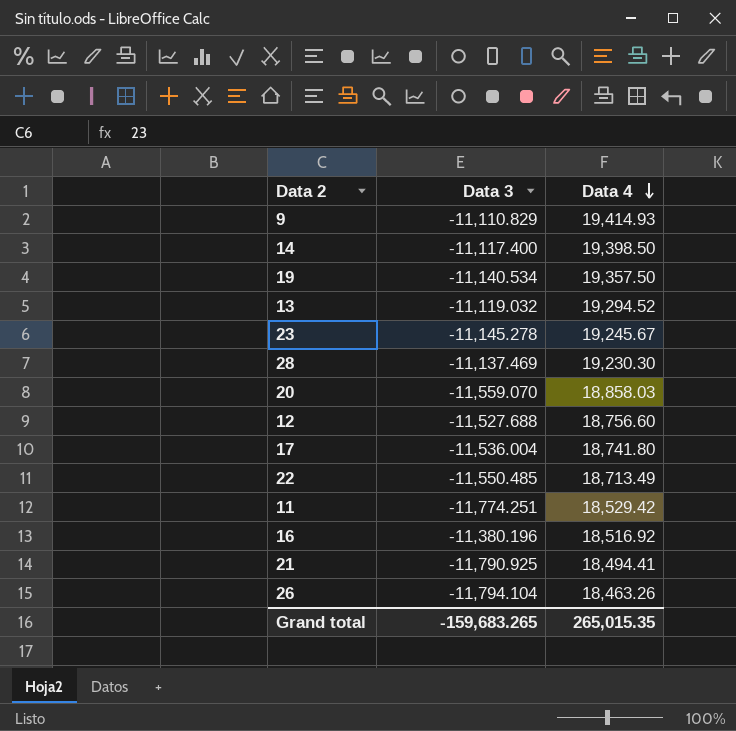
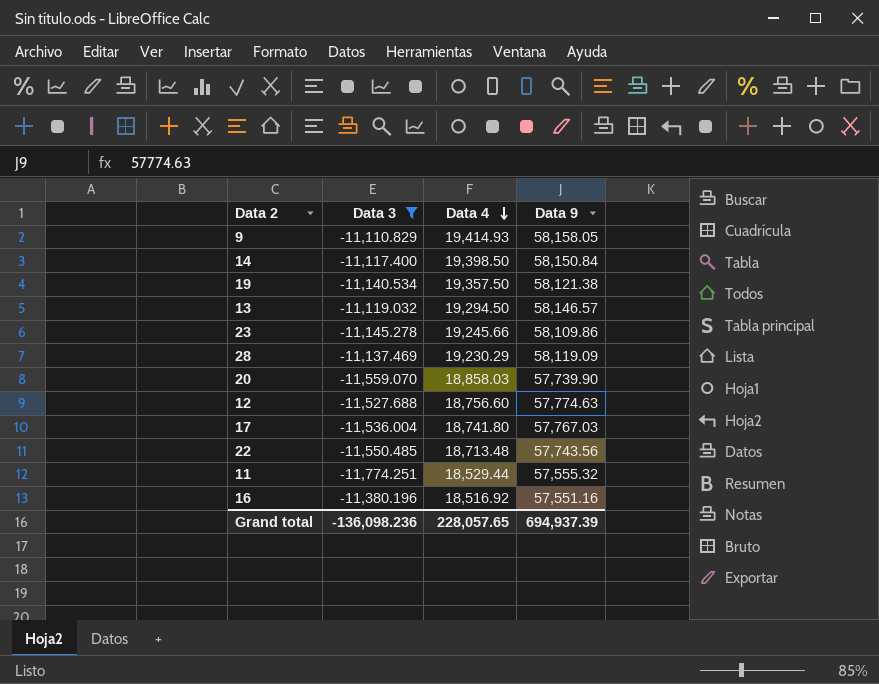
filter: none -> Data 3 >= -11,774.251
column Data 9 | position: none -> 4
13 | Data 4: 19,294.52 -> 19,294.50
23 | Data 4: 19,245.67 -> 19,245.66
28 | Data 4: 19,230.30 -> 19,230.29
22 | Data 4: 18,713.49 -> 18,713.48
11 | Data 4: 18,529.42 -> 18,529.44
Grand total | Data 3: -159,683.265 -> -136,098.236
Grand total | Data 4: 265,015.35 -> 228,057.65

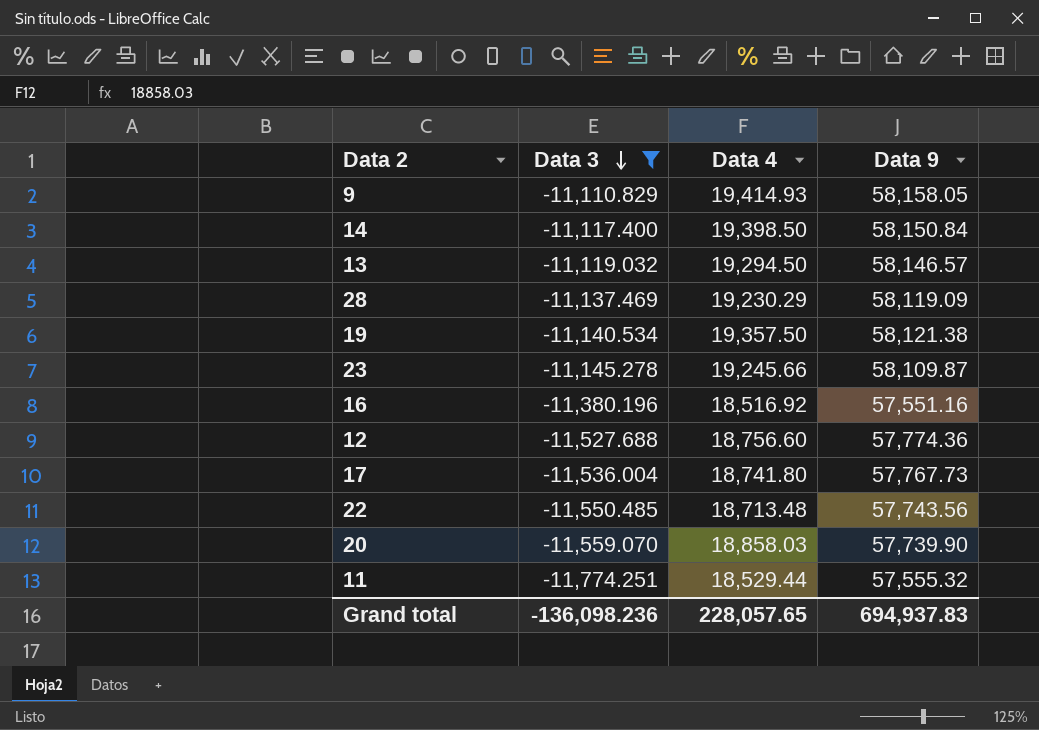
row order: Data 4 descending -> Data 3 descending
23 | Data 9: 58,109.86 -> 58,109.87
12 | Data 9: 57,774.63 -> 57,774.36
17 | Data 9: 57,767.03 -> 57,767.73
Grand total | Data 9: 694,937.39 -> 694,937.83

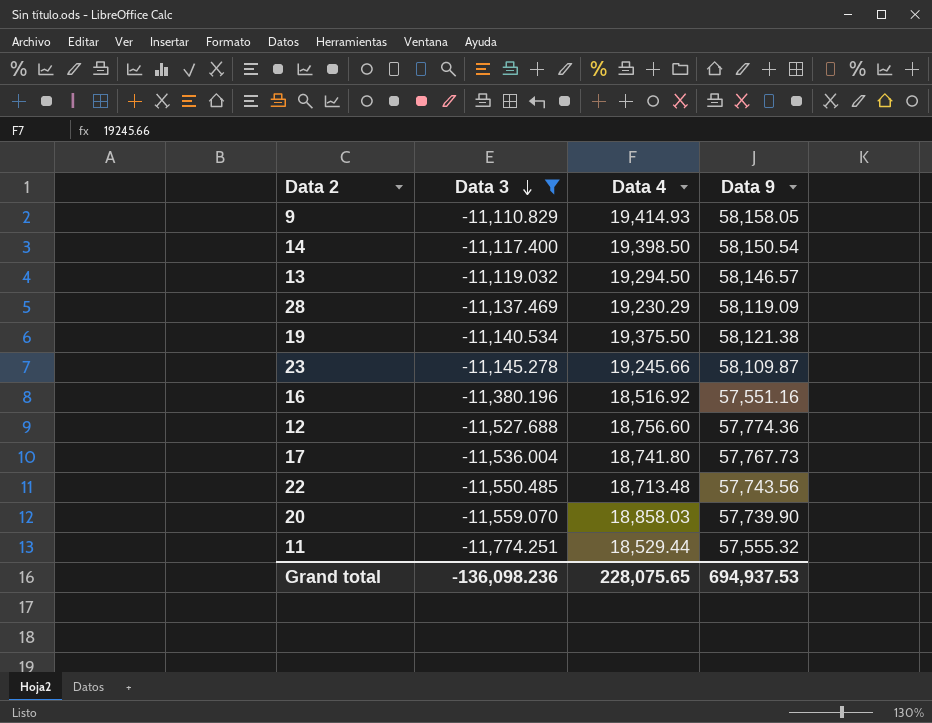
14 | Data 9: 58,150.84 -> 58,150.54
19 | Data 4: 19,357.50 -> 19,375.50
Grand total | Data 4: 228,057.65 -> 228,075.65
Grand total | Data 9: 694,937.83 -> 694,937.53

